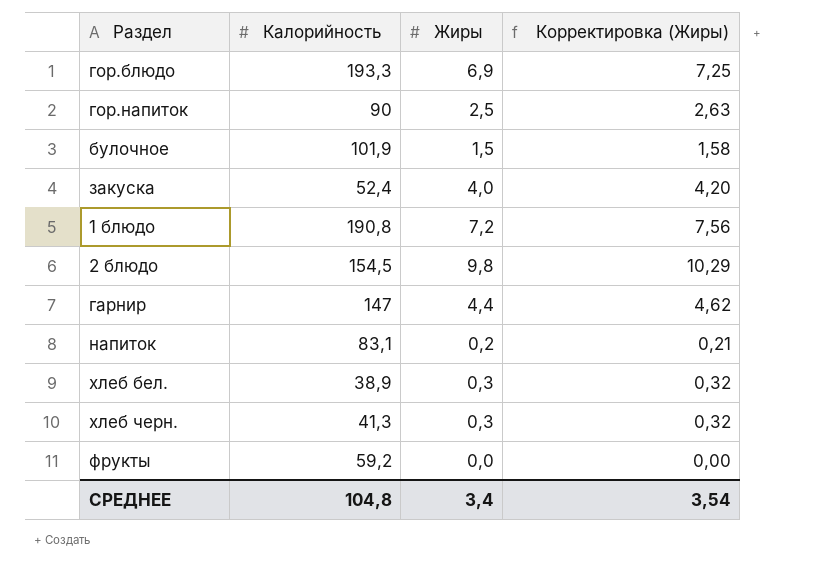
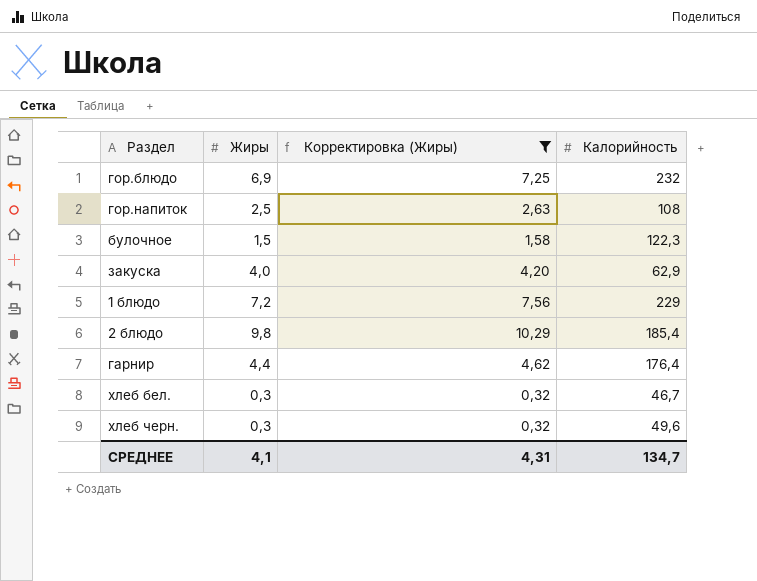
filter: none -> Корректировка (Жиры) >= 0,32
column Калорийность | position: 2 -> 4
гор.блюдо | Калорийность: 193,3 -> 232
гор.напиток | Калорийность: 90 -> 108
булочное | Калорийность: 101,9 -> 122,3
закуска | Калорийность: 52,4 -> 62,9
1 блюдо | Калорийность: 190,8 -> 229
2 блюдо | Калорийность: 154,5 -> 185,4
гарнир | Калорийность: 147 -> 176,4
хлеб бел. | Калорийность: 38,9 -> 46,7
хлеб черн. | Калорийность: 41,3 -> 49,6
СРЕДНЕЕ | Жиры: 3,4 -> 4,1
СРЕДНЕЕ | Корректировка (Жиры): 3,54 -> 4,31
СРЕДНЕЕ | Калорийность: 104,8 -> 134,7

